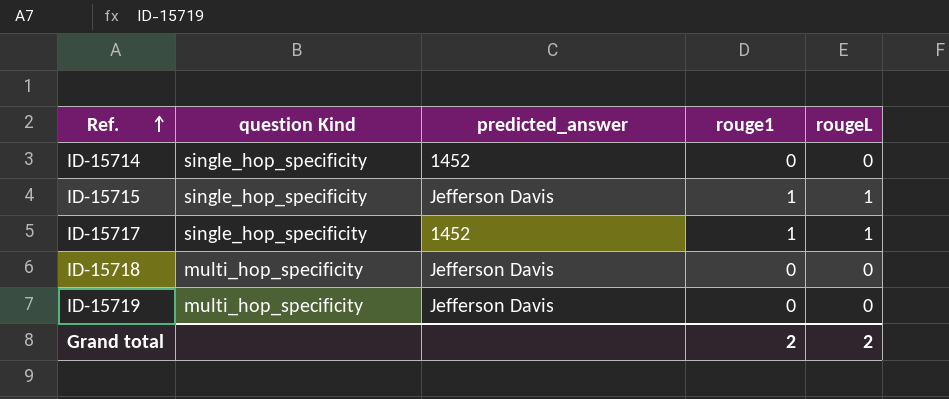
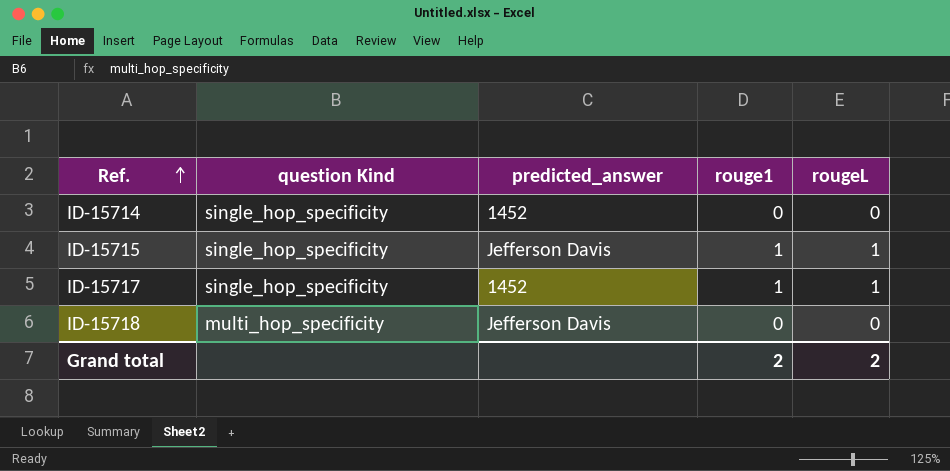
row ID-15719: multi_hop_specificity | Jefferson Davis | 0 | 0 -> none

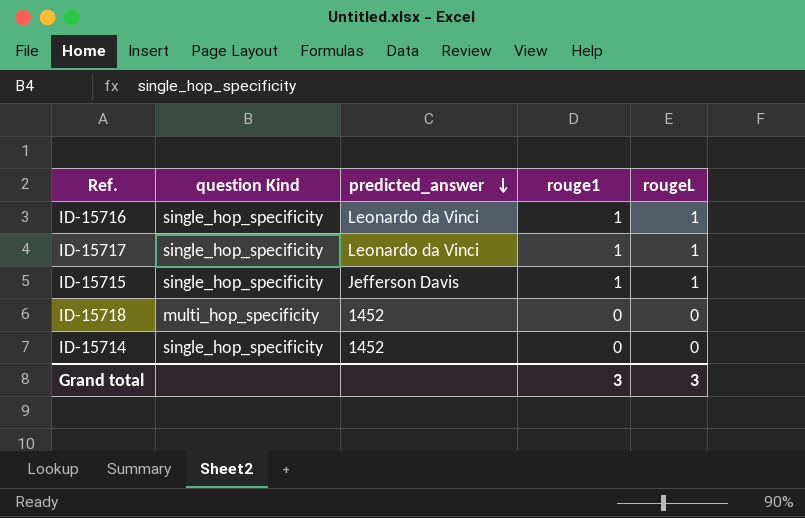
row order: Ref. ascending -> predicted_answer descending
row ID-15716: none -> single_hop_specificity | Leonardo da Vinci | 1 | 1
ID-15717 | predicted_answer: 1452 -> Leonardo da Vinci
ID-15718 | predicted_answer: Jefferson Davis -> 1452
Grand total | rouge1: 2 -> 3
Grand total | rougeL: 2 -> 3

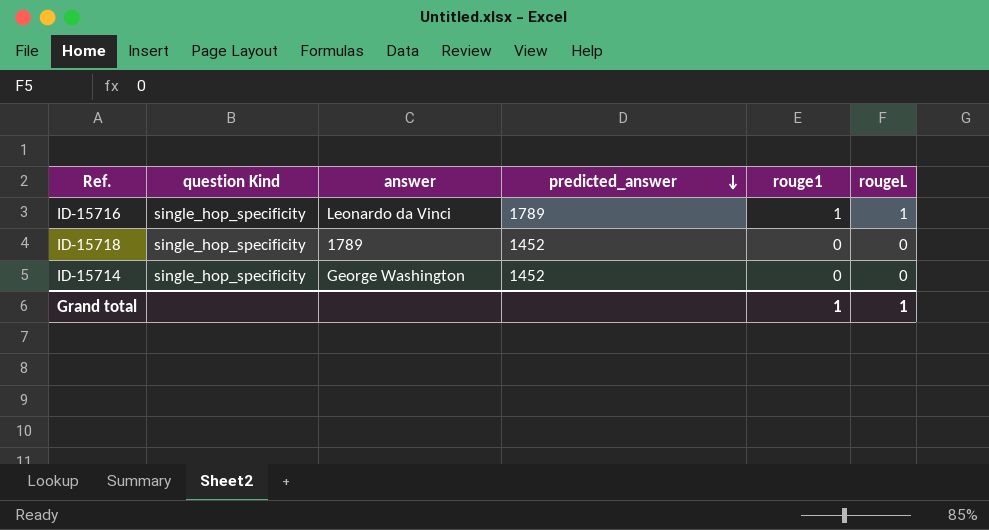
column answer | position: none -> 3
row ID-15717: single_hop_specificity | Leonardo da Vinci | 1 | 1 -> none
row ID-15715: single_hop_specificity | Jefferson Davis | 1 | 1 -> none
ID-15716 | predicted_answer: Leonardo da Vinci -> 1789
ID-15718 | question Kind: multi_hop_specificity -> single_hop_specificity
Grand total | rouge1: 3 -> 1
Grand total | rougeL: 3 -> 1

